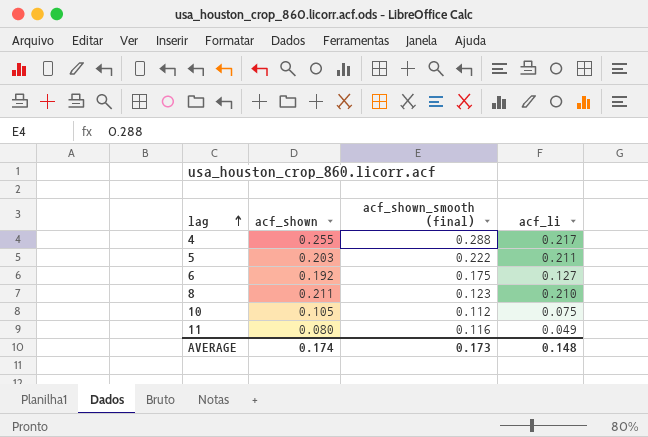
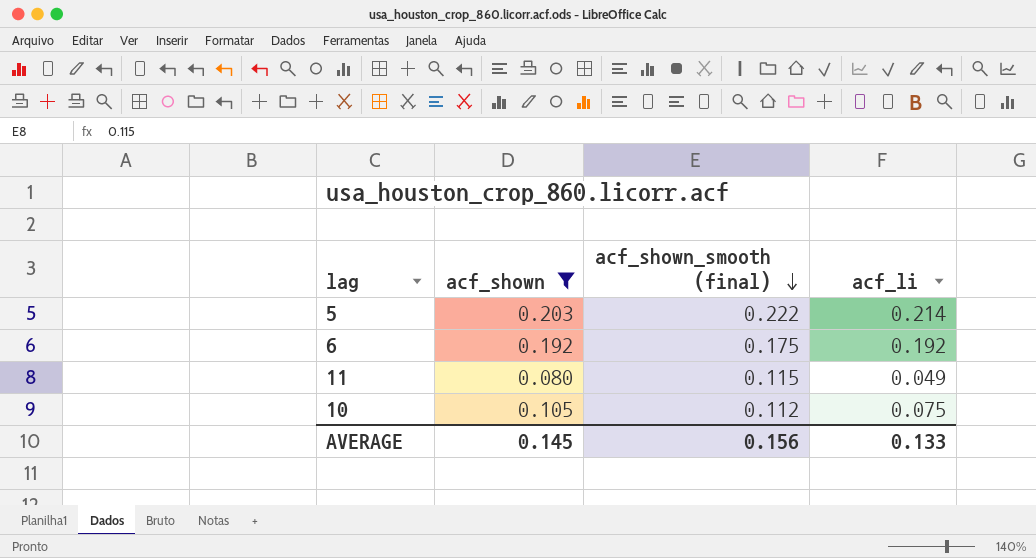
filter: none -> acf_shown <= 0.203
row order: lag ascending -> acf_shown_smooth (final) descending
5 | acf_li: 0.211 -> 0.214
6 | acf_li: 0.127 -> 0.192
11 | acf_shown_smooth (final): 0.116 -> 0.115
AVERAGE | acf_shown: 0.174 -> 0.145
AVERAGE | acf_shown_smooth (final): 0.173 -> 0.156
AVERAGE | acf_li: 0.148 -> 0.133

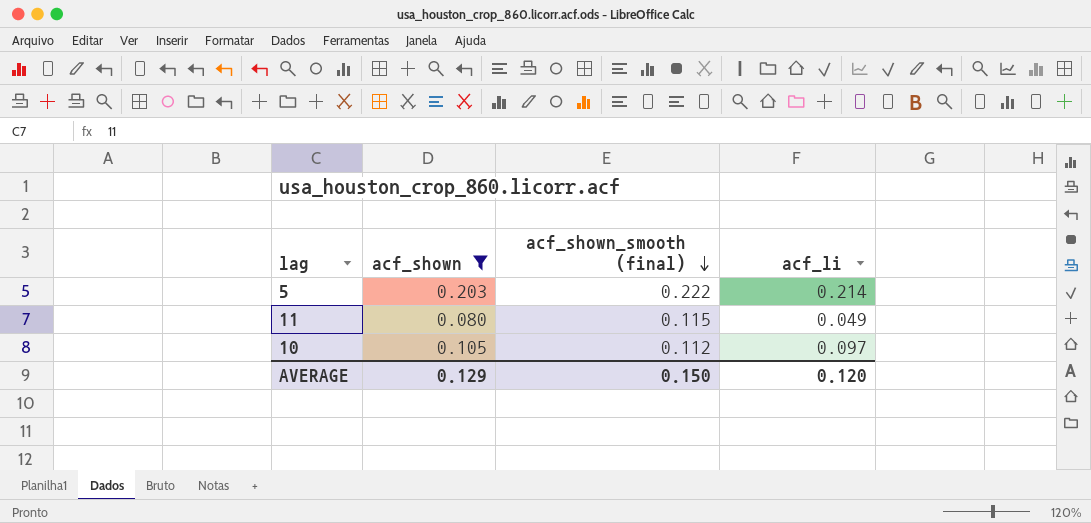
row 6: 0.192 | 0.175 | 0.192 -> none
10 | acf_li: 0.075 -> 0.097
AVERAGE | acf_shown: 0.145 -> 0.129
AVERAGE | acf_shown_smooth (final): 0.156 -> 0.150
AVERAGE | acf_li: 0.133 -> 0.120

